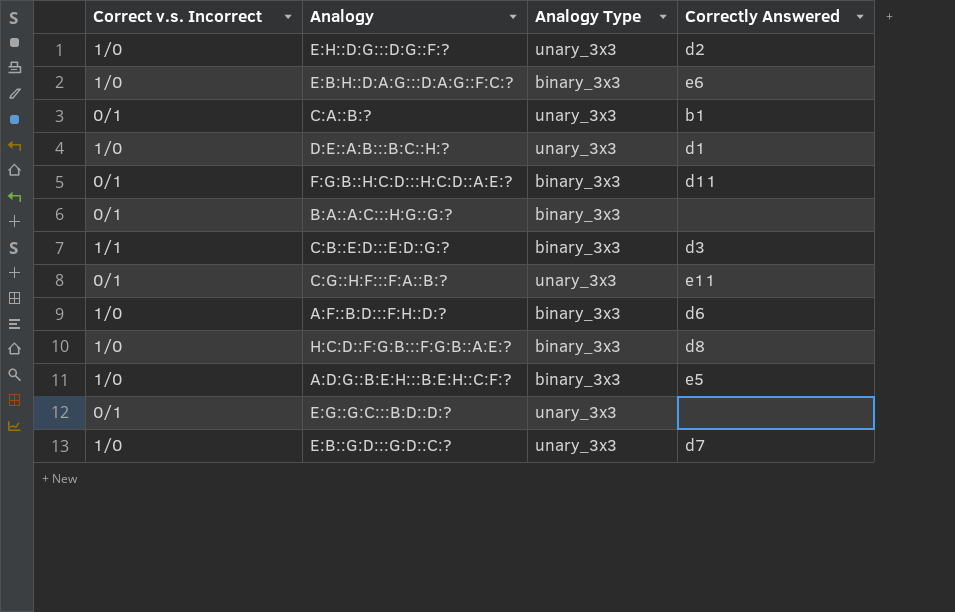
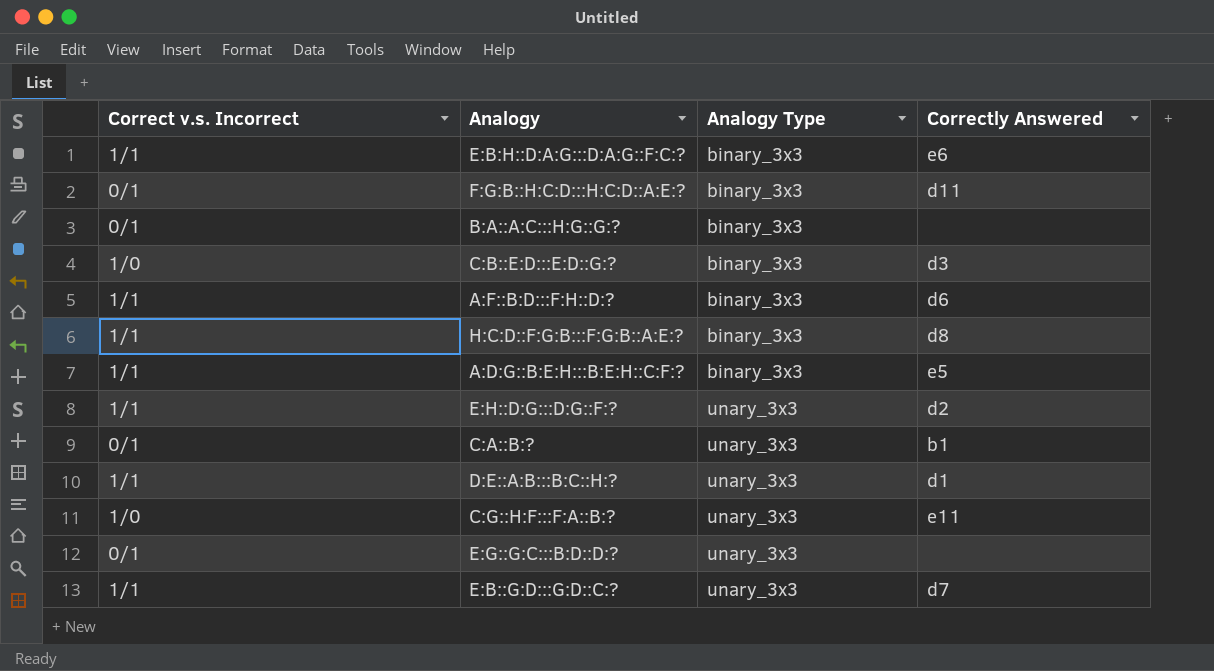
row order: none -> Analogy Type ascending
E:B:H::D:A:G:::D:A:G::F:C:? | Correct v.s. Incorrect: 1/0 -> 1/1
C:B::E:D:::E:D::G:? | Correct v.s. Incorrect: 1/1 -> 1/0
A:F::B:D:::F:H::D:? | Correct v.s. Incorrect: 1/0 -> 1/1
H:C:D::F:G:B:::F:G:B::A:E:? | Correct v.s. Incorrect: 1/0 -> 1/1
A:D:G::B:E:H:::B:E:H::C:F:? | Correct v.s. Incorrect: 1/0 -> 1/1
E:H::D:G:::D:G::F:? | Correct v.s. Incorrect: 1/0 -> 1/1
D:E::A:B:::B:C::H:? | Correct v.s. Incorrect: 1/0 -> 1/1
C:G::H:F:::F:A::B:? | Correct v.s. Incorrect: 0/1 -> 1/0
E:B::G:D:::G:D::C:? | Correct v.s. Incorrect: 1/0 -> 1/1

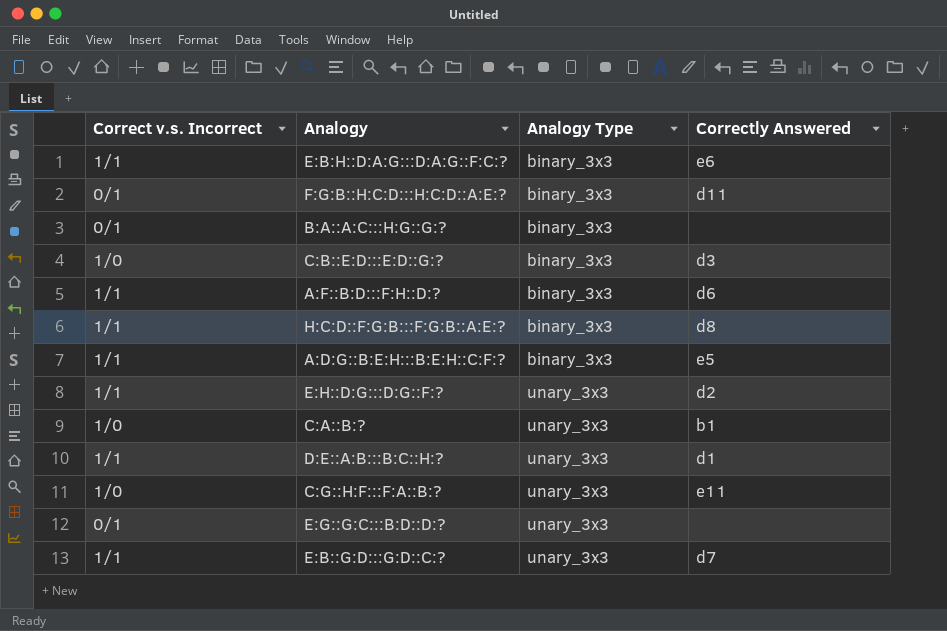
C:A::B:? | Correct v.s. Incorrect: 0/1 -> 1/0

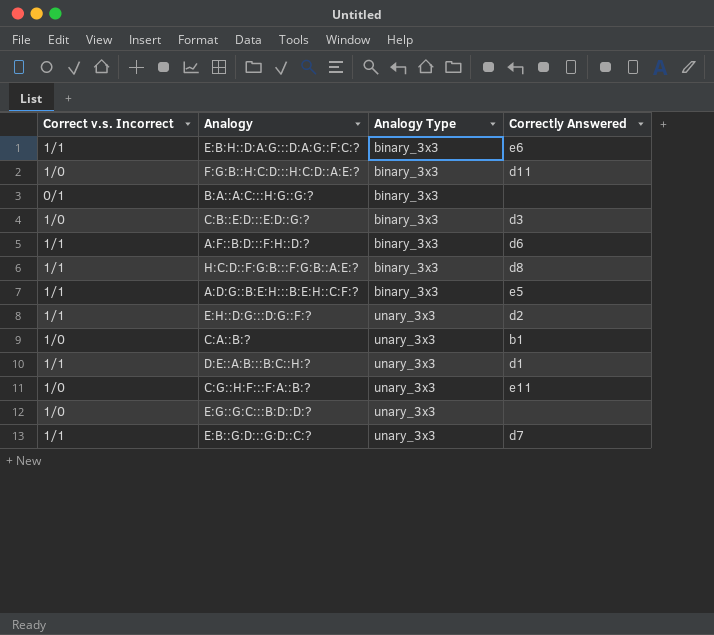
F:G:B::H:C:D:::H:C:D::A:E:? | Correct v.s. Incorrect: 0/1 -> 1/0
E:G::G:C:::B:D::D:? | Correct v.s. Incorrect: 0/1 -> 1/0

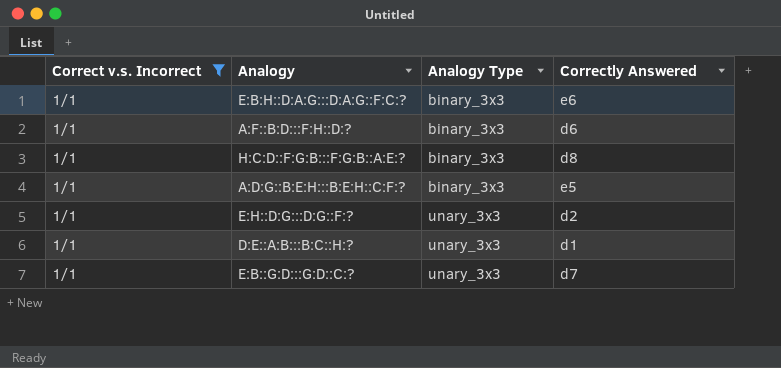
filter: none -> Correct v.s. Incorrect = 1/1

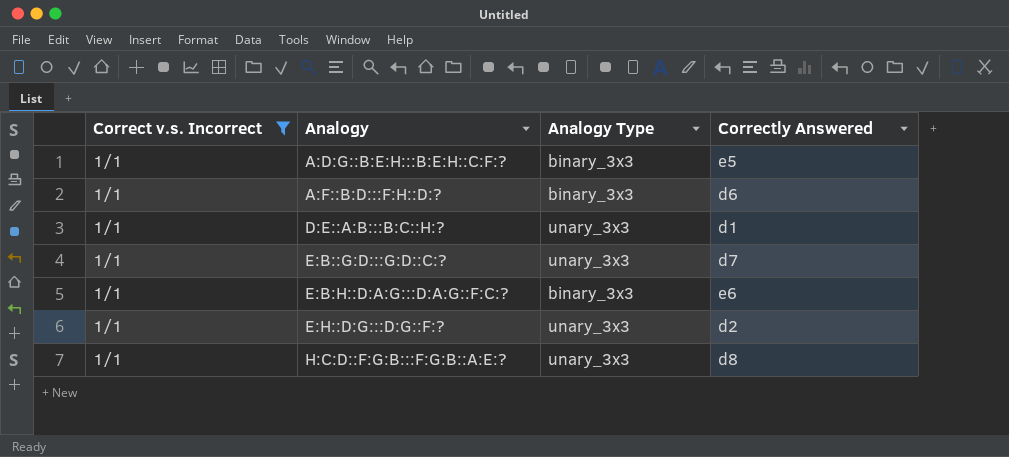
row order: Analogy Type ascending -> Analogy ascending
H:C:D::F:G:B:::F:G:B::A:E:? | Analogy Type: binary_3x3 -> unary_3x3

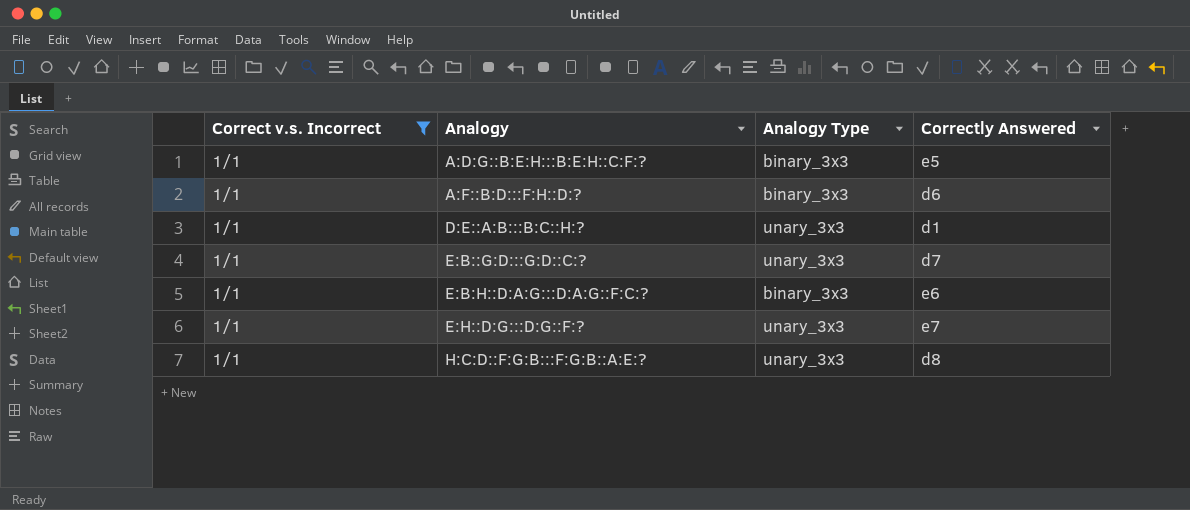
E:H::D:G:::D:G::F:? | Correctly Answered: d2 -> e7

